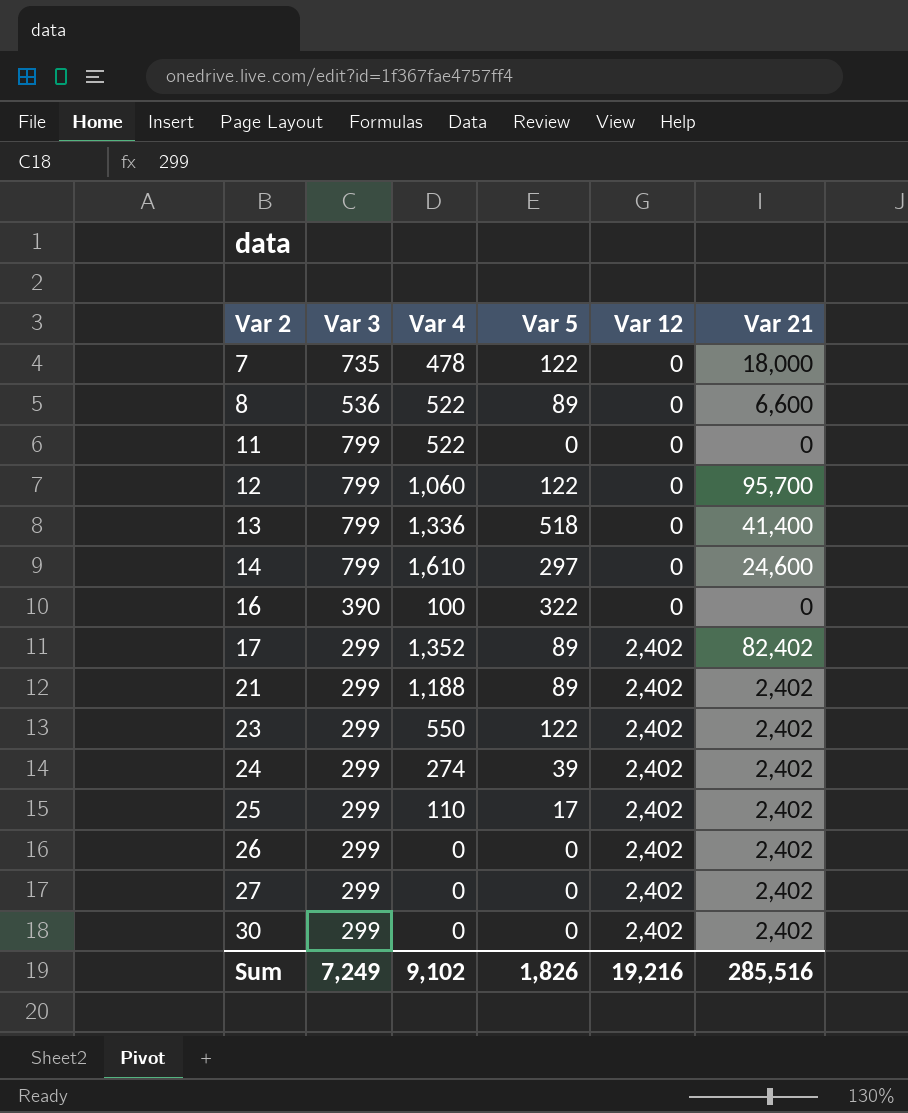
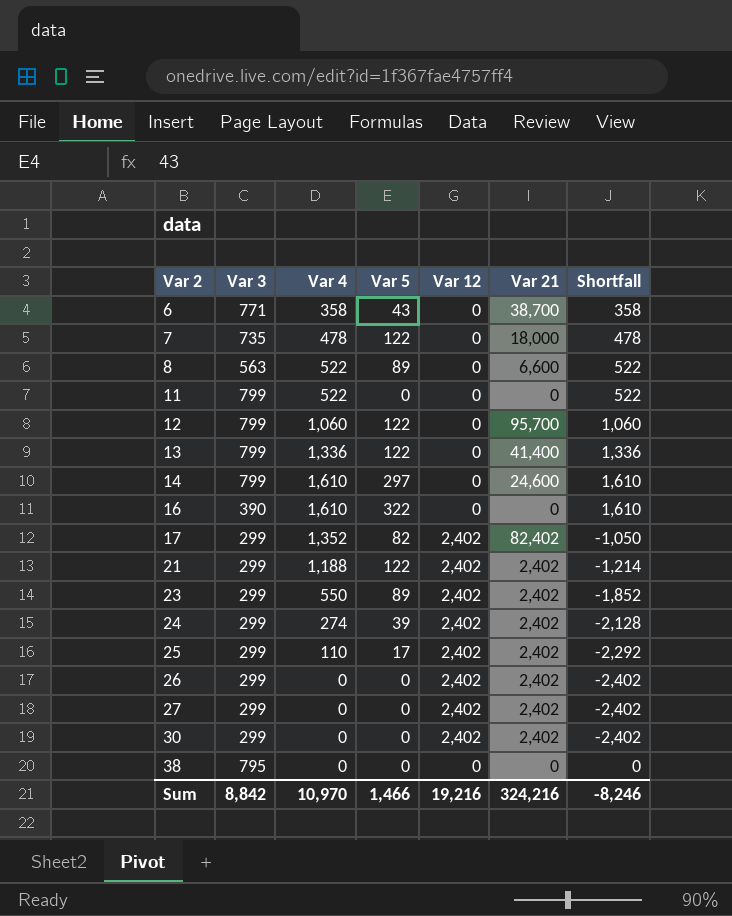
column Shortfall | formula: none -> [Var 4] - [Var 12]
row 6: none -> 771 | 358 | 43 | 0 | 38,700 | 358
8 | Var 3: 536 -> 563
13 | Var 5: 518 -> 122
16 | Var 4: 100 -> 1,610
17 | Var 5: 89 -> 82
21 | Var 5: 89 -> 122
23 | Var 5: 122 -> 89
row 38: none -> 795 | 0 | 0 | 0 | 0 | 0
Sum | Var 3: 7,249 -> 8,842
Sum | Var 4: 9,102 -> 10,970
Sum | Var 5: 1,826 -> 1,466
Sum | Var 21: 285,516 -> 324,216

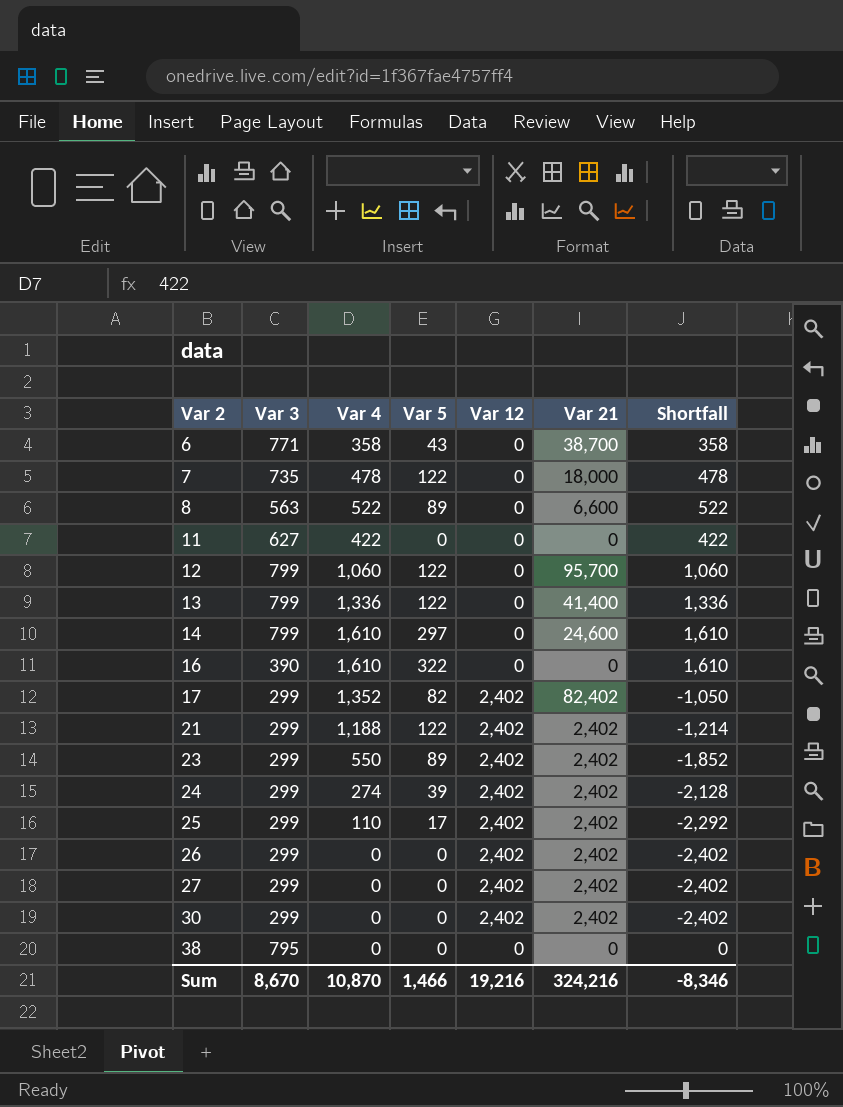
11 | Var 3: 799 -> 627
11 | Var 4: 522 -> 422
11 | Shortfall: 522 -> 422
Sum | Var 3: 8,842 -> 8,670
Sum | Var 4: 10,970 -> 10,870
Sum | Shortfall: -8,246 -> -8,346

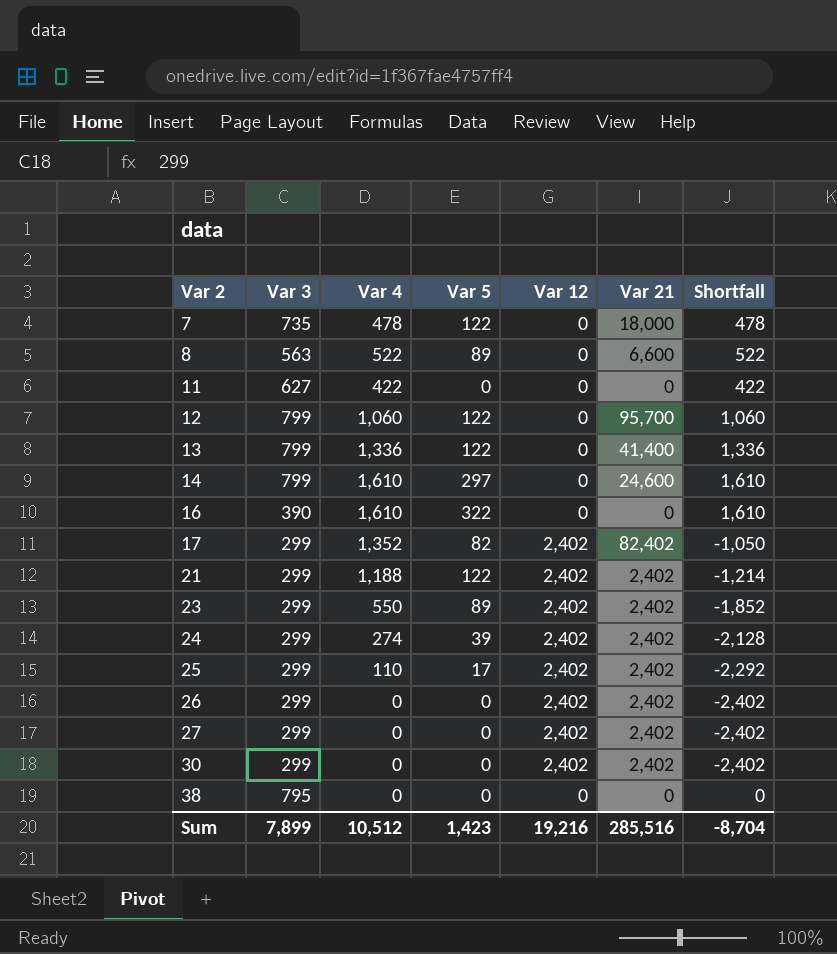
row 6: 771 | 358 | 43 | 0 | 38,700 | 358 -> none
Sum | Var 3: 8,670 -> 7,899
Sum | Var 4: 10,870 -> 10,512
Sum | Var 5: 1,466 -> 1,423
Sum | Var 21: 324,216 -> 285,516
Sum | Shortfall: -8,346 -> -8,704

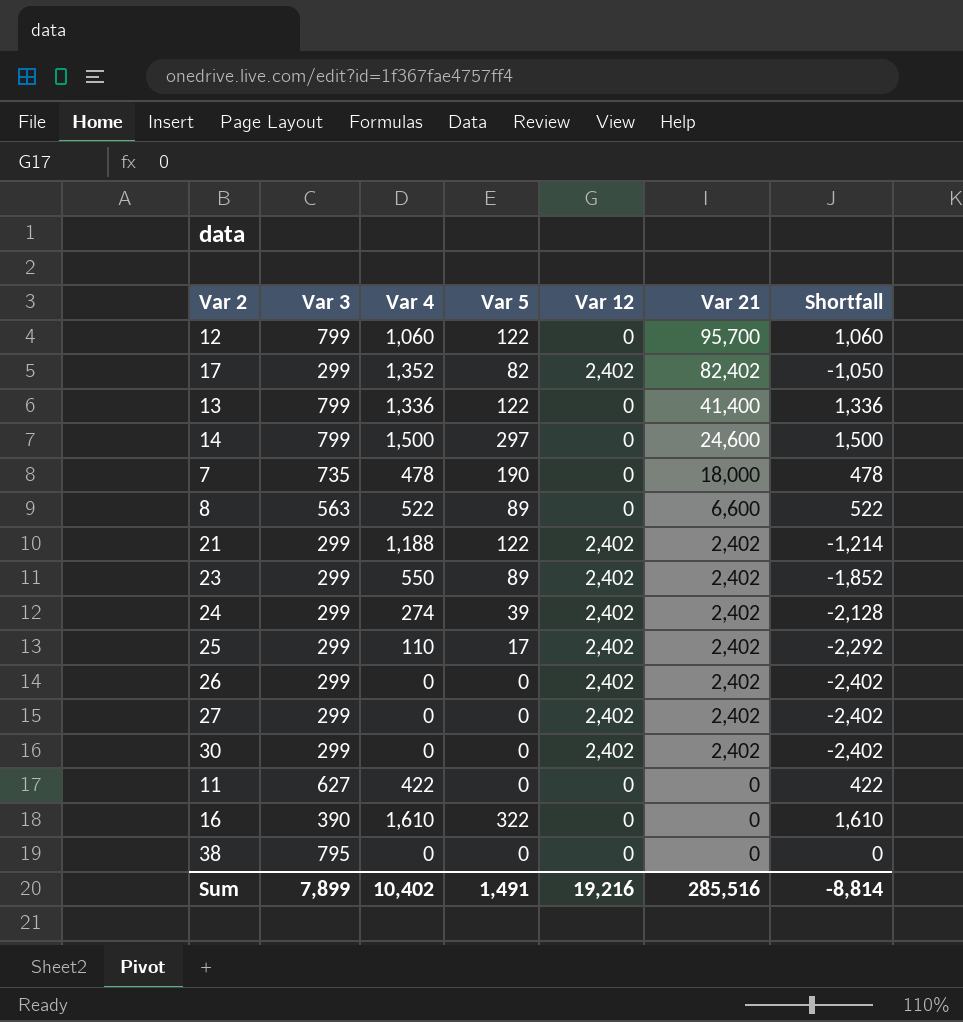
row order: Var 2 ascending -> Var 21 descending
14 | Var 4: 1,610 -> 1,500
14 | Shortfall: 1,610 -> 1,500
7 | Var 5: 122 -> 190
Sum | Var 4: 10,512 -> 10,402
Sum | Var 5: 1,423 -> 1,491
Sum | Shortfall: -8,704 -> -8,814

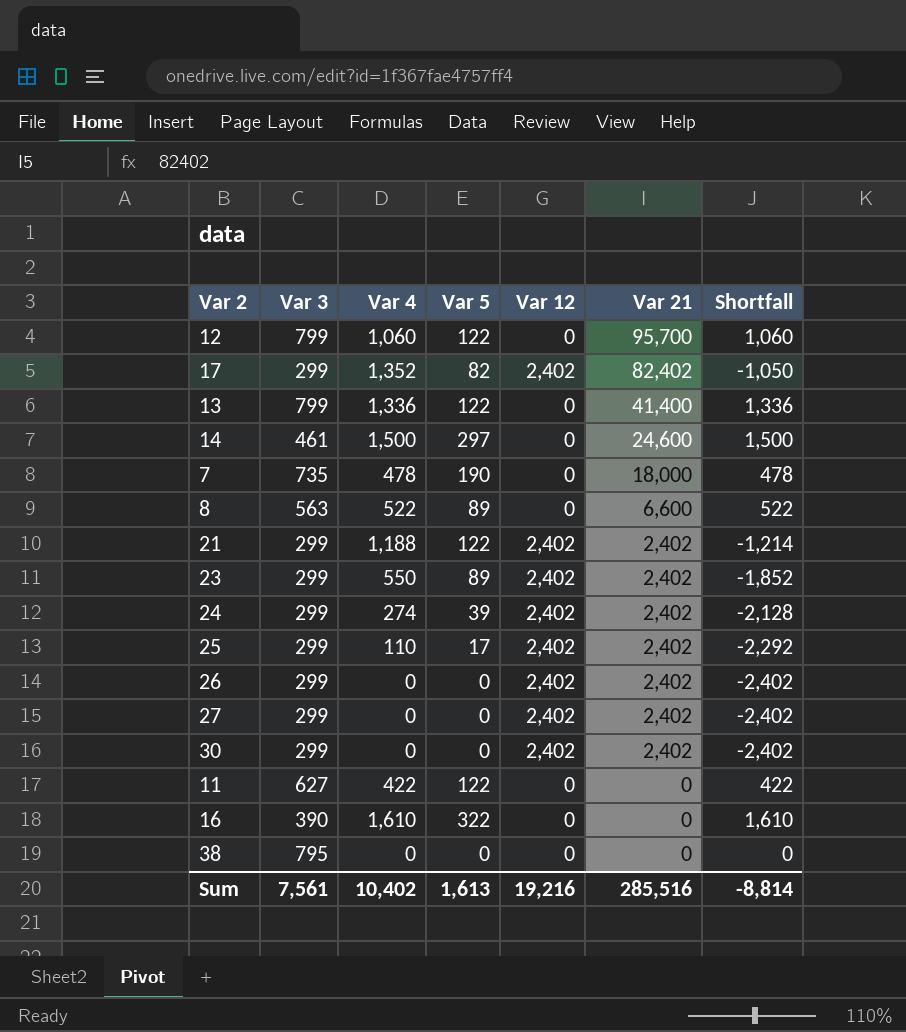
14 | Var 3: 799 -> 461
11 | Var 5: 0 -> 122
Sum | Var 3: 7,899 -> 7,561
Sum | Var 5: 1,491 -> 1,613

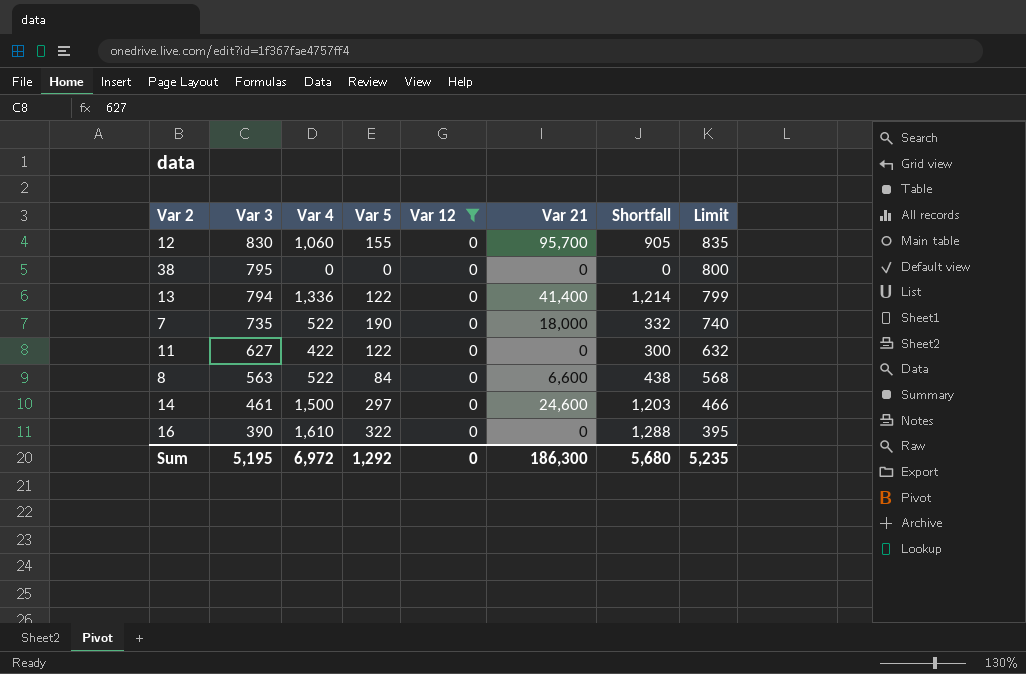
filter: none -> Var 12 = 0
row order: Var 21 descending -> Var 3 descending
column Shortfall | formula: [Var 4] - [Var 12] -> [Var 4] - [Var 5]
column Limit | formula: none -> [Var 3] + 5
12 | Var 3: 799 -> 830
12 | Var 5: 122 -> 155
13 | Var 3: 799 -> 794
7 | Var 4: 478 -> 522
8 | Var 5: 89 -> 84
Sum | Var 3: 7,561 -> 5,195
Sum | Var 4: 10,402 -> 6,972
Sum | Var 5: 1,613 -> 1,292
Sum | Var 12: 19,216 -> 0
Sum | Var 21: 285,516 -> 186,300
Sum | Shortfall: -8,814 -> 5,680

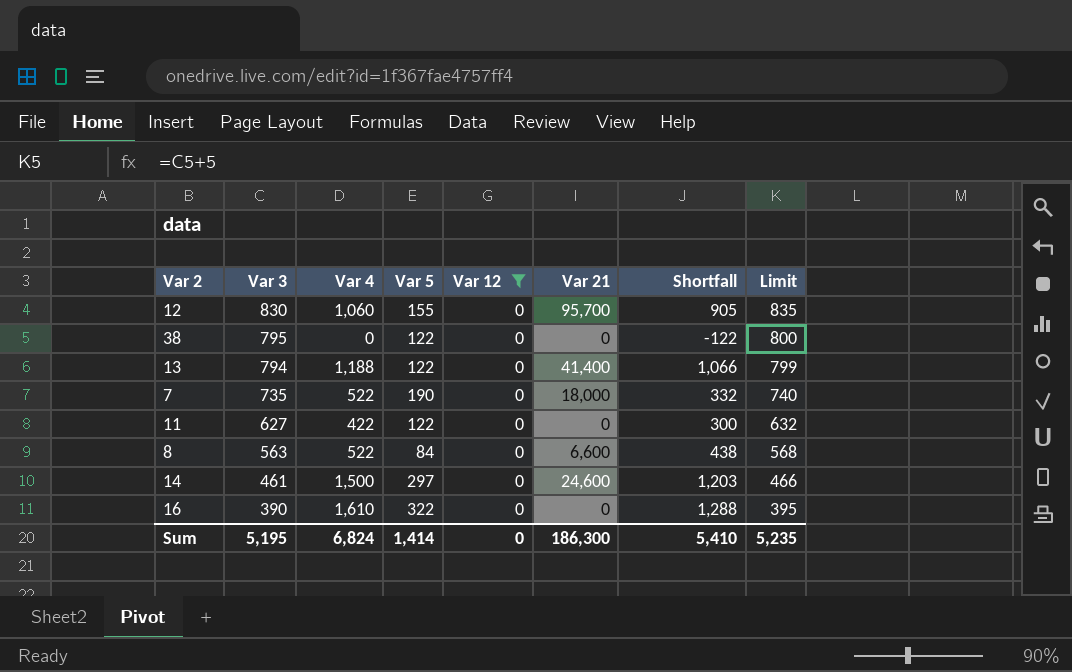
38 | Var 5: 0 -> 122
38 | Shortfall: 0 -> -122
13 | Var 4: 1,336 -> 1,188
13 | Shortfall: 1,214 -> 1,066
Sum | Var 4: 6,972 -> 6,824
Sum | Var 5: 1,292 -> 1,414
Sum | Shortfall: 5,680 -> 5,410

